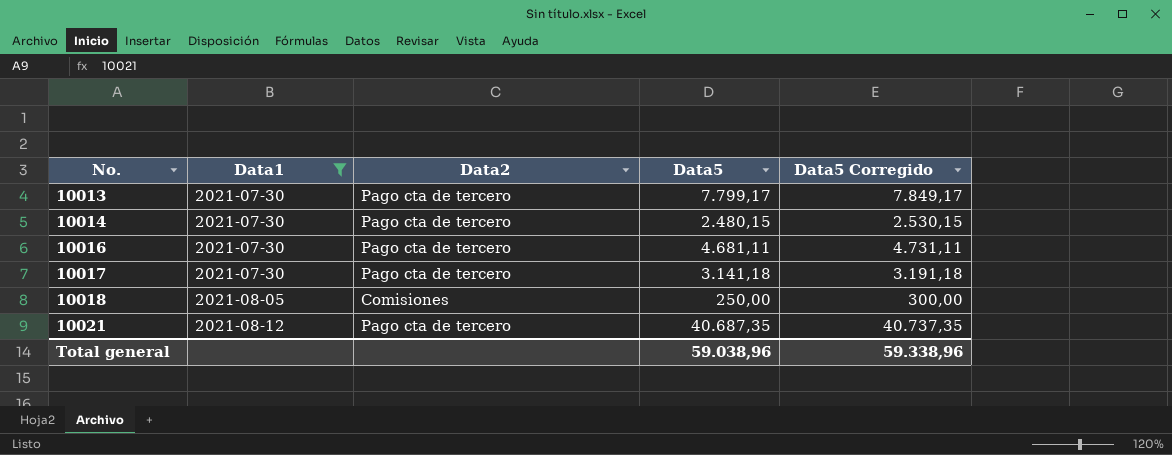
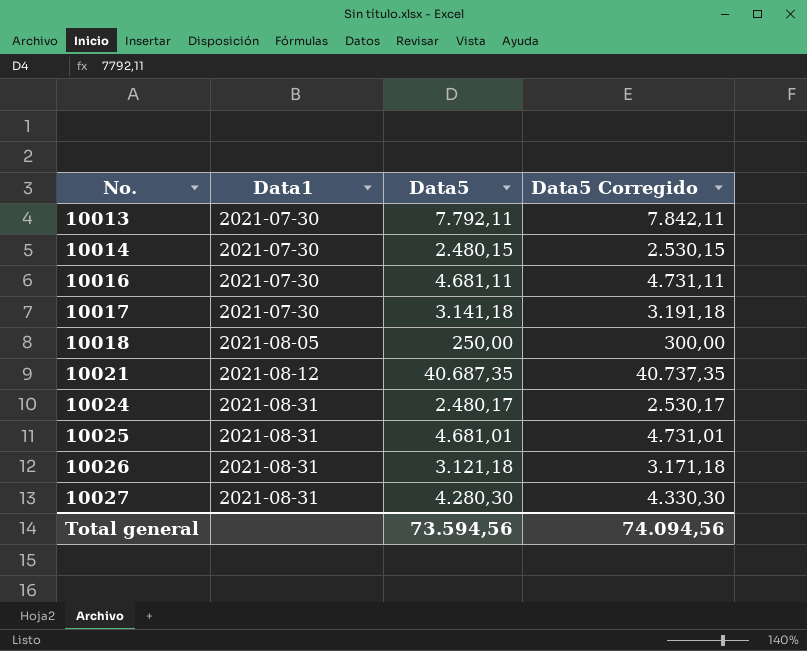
filter: Data1 != 2021-08-31 -> none
column Data2 | position: 3 -> none
10013 | Data5: 7.799,17 -> 7.792,11
10013 | Data5 Corregido: 7.849,17 -> 7.842,11
Total general | Data5: 59.038,96 -> 73.594,56
Total general | Data5 Corregido: 59.338,96 -> 74.094,56

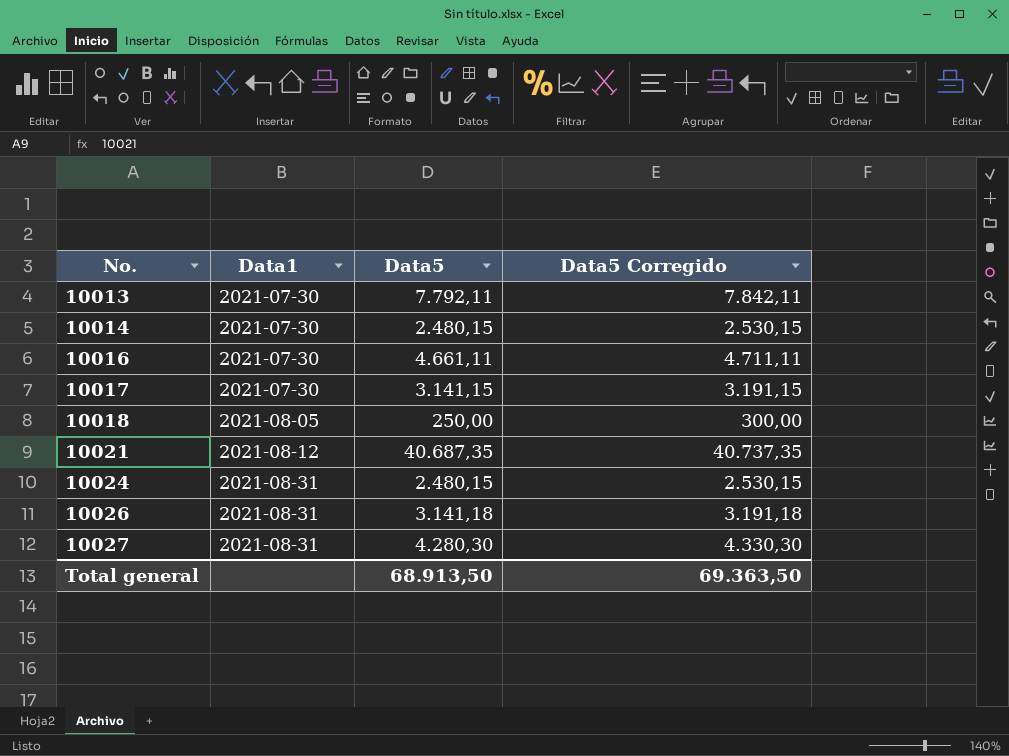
row 10025: 2021-08-31 | 4.681,01 | 4.731,01 -> none
10016 | Data5: 4.681,11 -> 4.661,11
10016 | Data5 Corregido: 4.731,11 -> 4.711,11
10017 | Data5: 3.141,18 -> 3.141,15
10017 | Data5 Corregido: 3.191,18 -> 3.191,15
10024 | Data5: 2.480,17 -> 2.480,15
10024 | Data5 Corregido: 2.530,17 -> 2.530,15
10026 | Data5: 3.121,18 -> 3.141,18
10026 | Data5 Corregido: 3.171,18 -> 3.191,18
Total general | Data5: 73.594,56 -> 68.913,50
Total general | Data5 Corregido: 74.094,56 -> 69.363,50

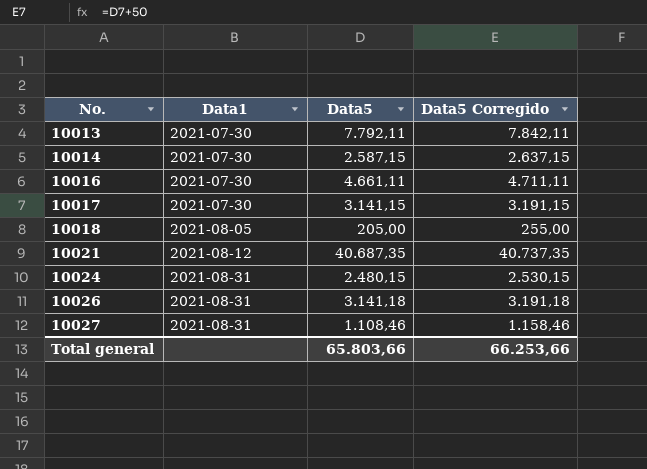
10014 | Data5: 2.480,15 -> 2.587,15
10014 | Data5 Corregido: 2.530,15 -> 2.637,15
10018 | Data5: 250,00 -> 205,00
10018 | Data5 Corregido: 300,00 -> 255,00
10027 | Data5: 4.280,30 -> 1.108,46
10027 | Data5 Corregido: 4.330,30 -> 1.158,46
Total general | Data5: 68.913,50 -> 65.803,66
Total general | Data5 Corregido: 69.363,50 -> 66.253,66

